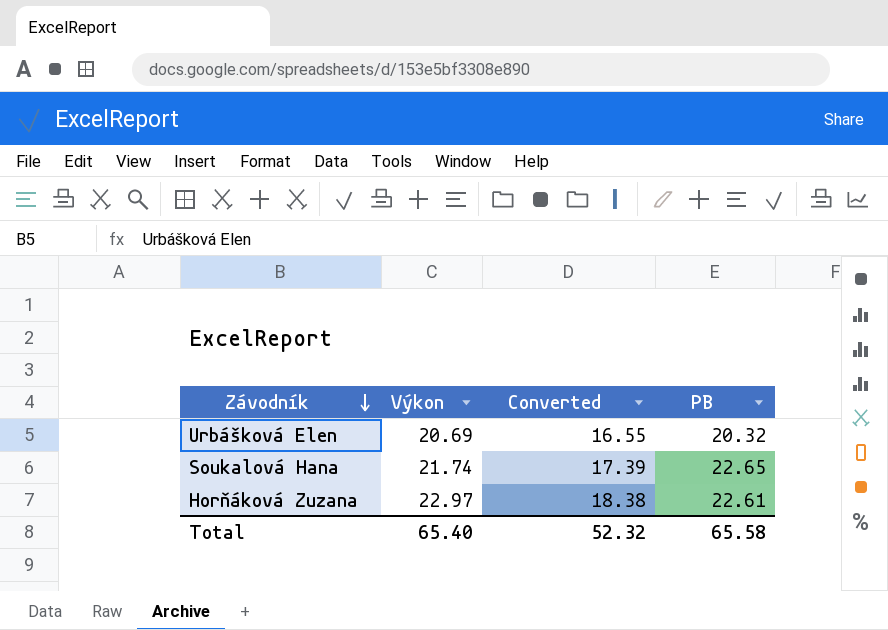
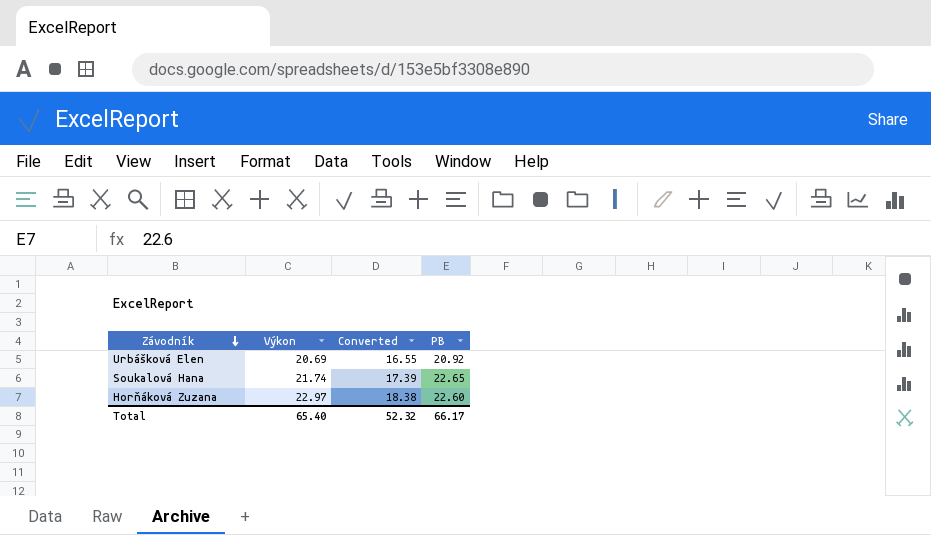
Urbášková Elen | PB: 20.32 -> 20.92
Horňáková Zuzana | PB: 22.61 -> 22.60
Total | PB: 65.58 -> 66.17

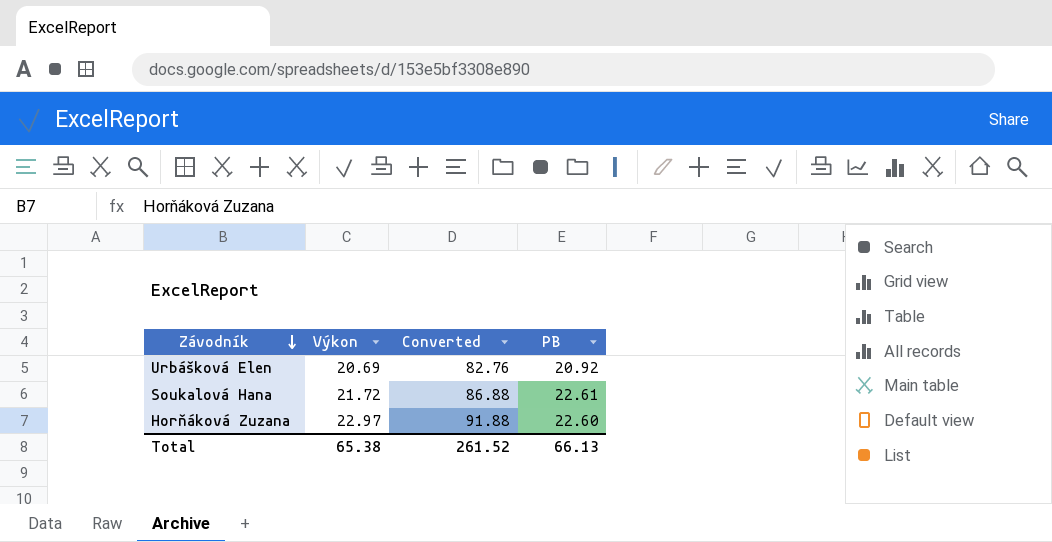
column Converted | formula: [Výkon] * 0.8 -> [Výkon] * 4
Soukalová Hana | Výkon: 21.74 -> 21.72
Soukalová Hana | PB: 22.65 -> 22.61
Total | Výkon: 65.40 -> 65.38
Total | Converted: 52.32 -> 261.52
Total | PB: 66.17 -> 66.13

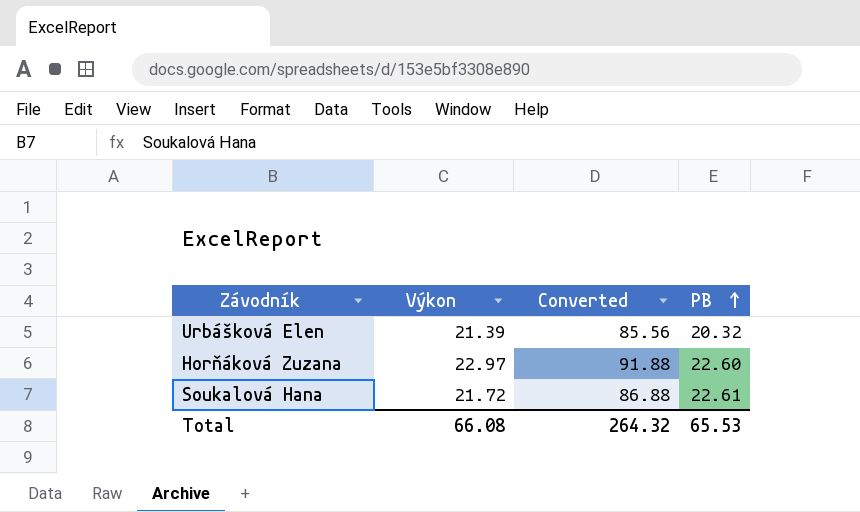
row order: Závodník descending -> PB ascending
Urbášková Elen | Výkon: 20.69 -> 21.39
Urbášková Elen | Converted: 82.76 -> 85.56
Urbášková Elen | PB: 20.92 -> 20.32
Total | Výkon: 65.38 -> 66.08
Total | Converted: 261.52 -> 264.32
Total | PB: 66.13 -> 65.53

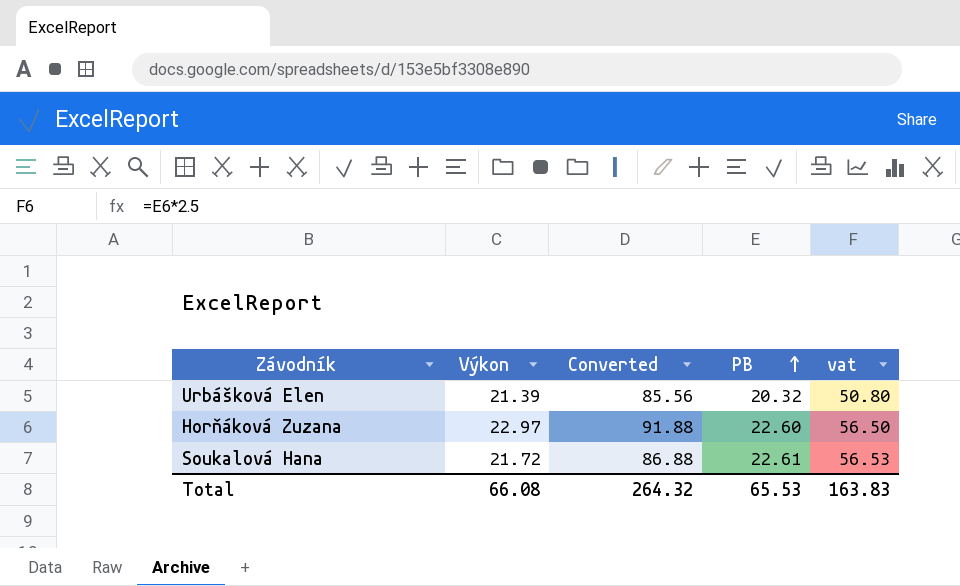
column vat | formula: none -> [PB] * 2.5

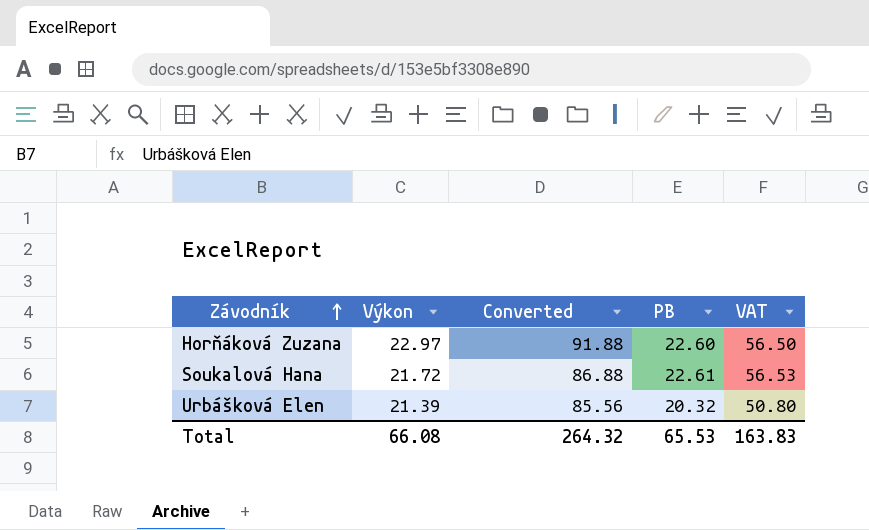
row order: PB ascending -> Závodník ascending
column name: vat -> VAT

